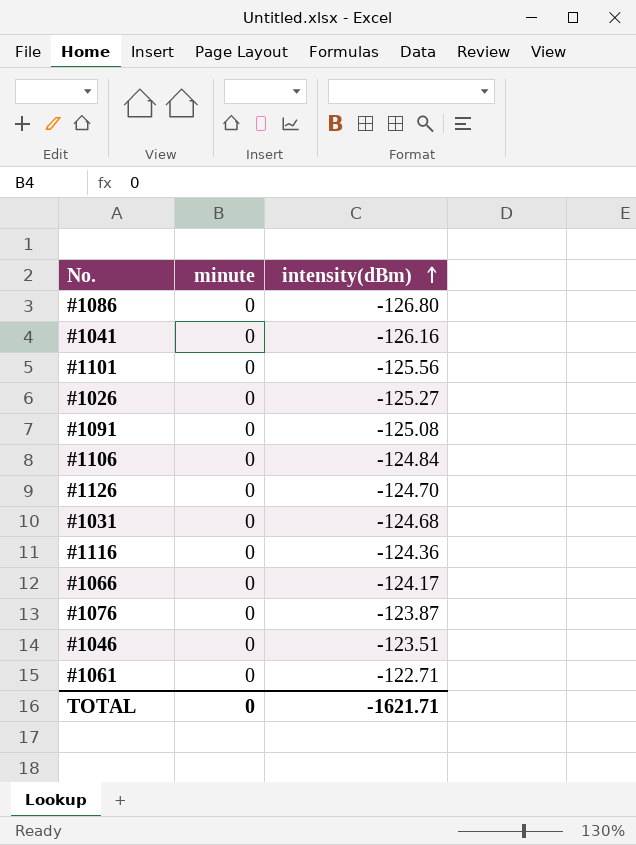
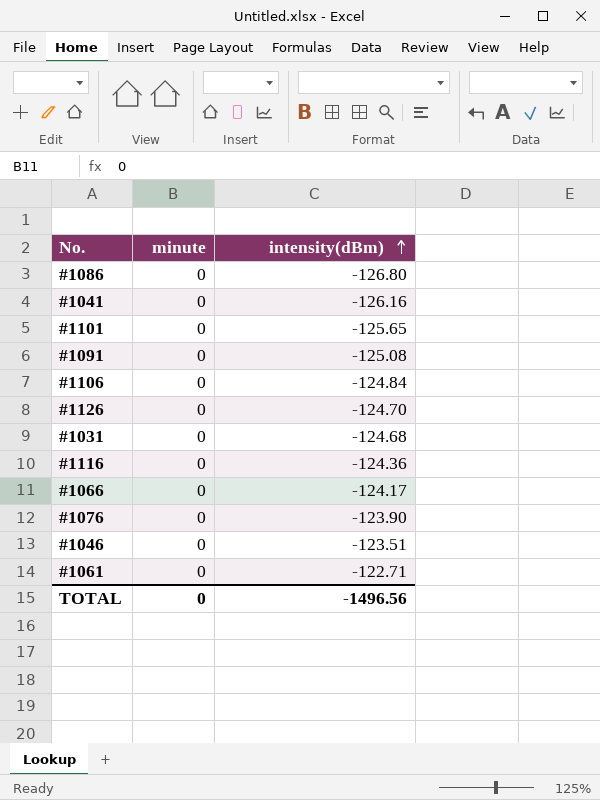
row #1026: 0 | -125.27 -> none
#1101 | intensity(dBm): -125.56 -> -125.65
#1076 | intensity(dBm): -123.87 -> -123.90
TOTAL | intensity(dBm): -1621.71 -> -1496.56

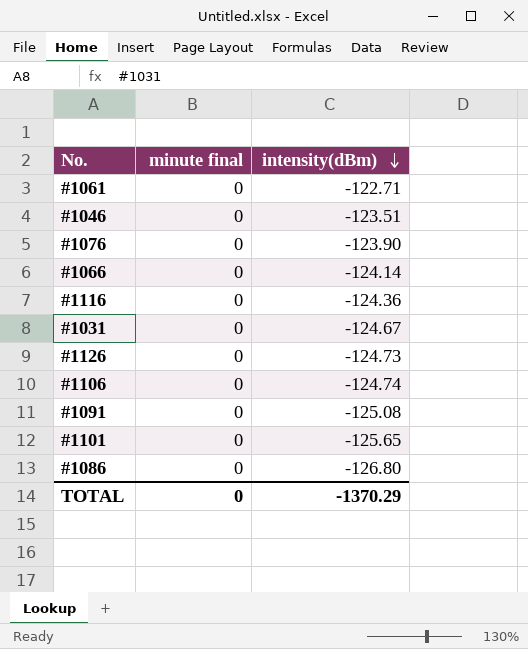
row order: intensity(dBm) ascending -> intensity(dBm) descending
column name: minute -> minute final
row #1041: 0 | -126.16 -> none
#1066 | intensity(dBm): -124.17 -> -124.14
#1031 | intensity(dBm): -124.68 -> -124.67
#1126 | intensity(dBm): -124.70 -> -124.73
#1106 | intensity(dBm): -124.84 -> -124.74
TOTAL | intensity(dBm): -1496.56 -> -1370.29

